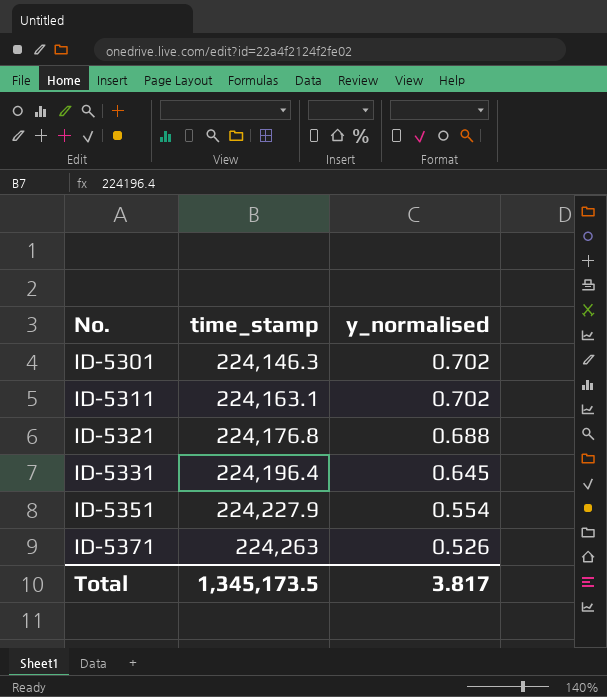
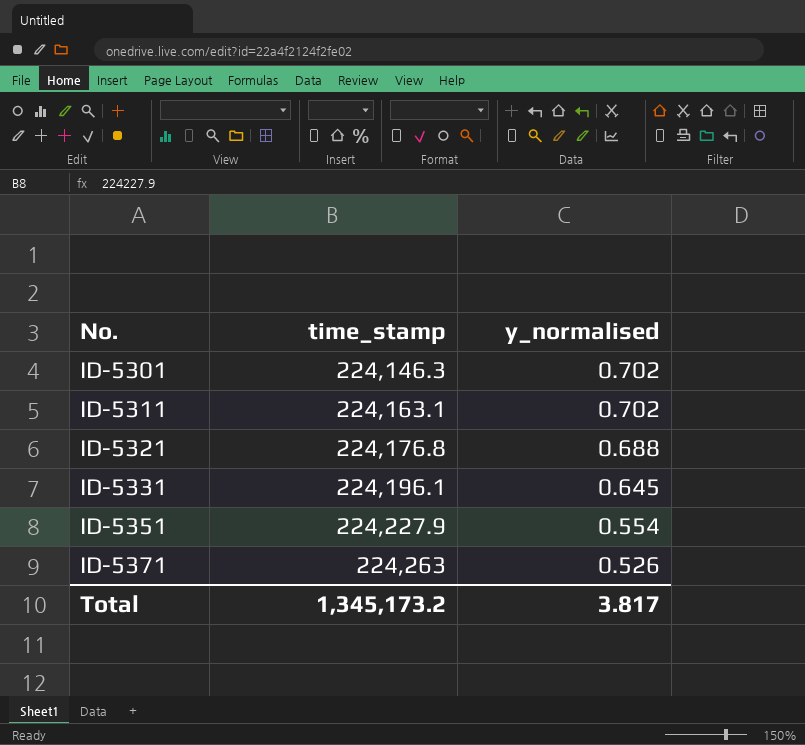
ID-5331 | time_stamp: 224,196.4 -> 224,196.1
Total | time_stamp: 1,345,173.5 -> 1,345,173.2

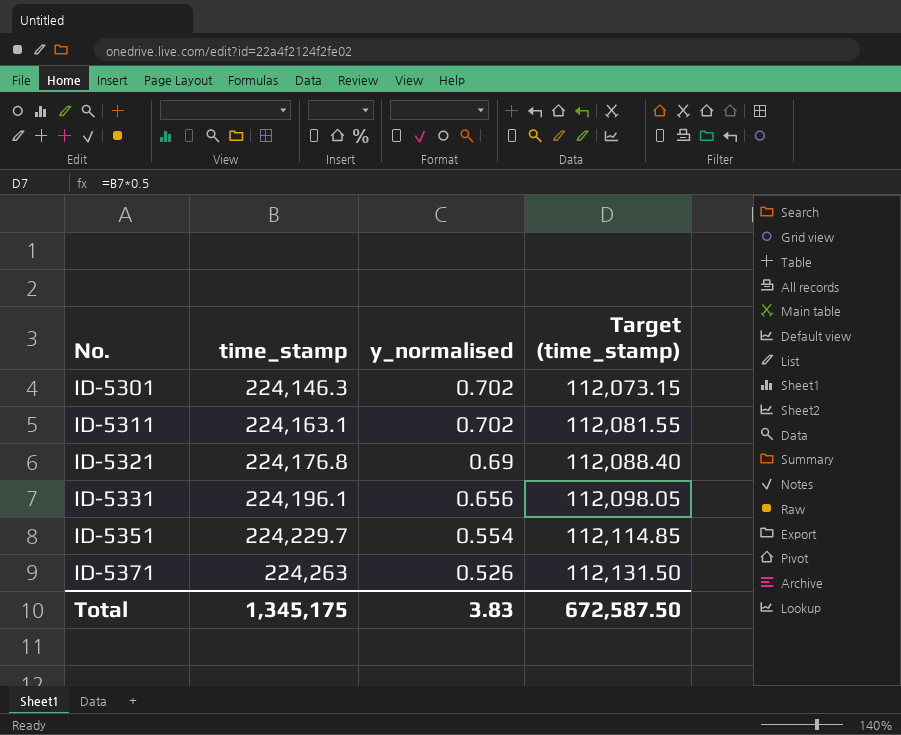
column Target (time_stamp) | formula: none -> [time_stamp] * 0.5
ID-5321 | y_normalised: 0.688 -> 0.69
ID-5331 | y_normalised: 0.645 -> 0.656
ID-5351 | time_stamp: 224,227.9 -> 224,229.7
Total | time_stamp: 1,345,173.2 -> 1,345,175
Total | y_normalised: 3.817 -> 3.83

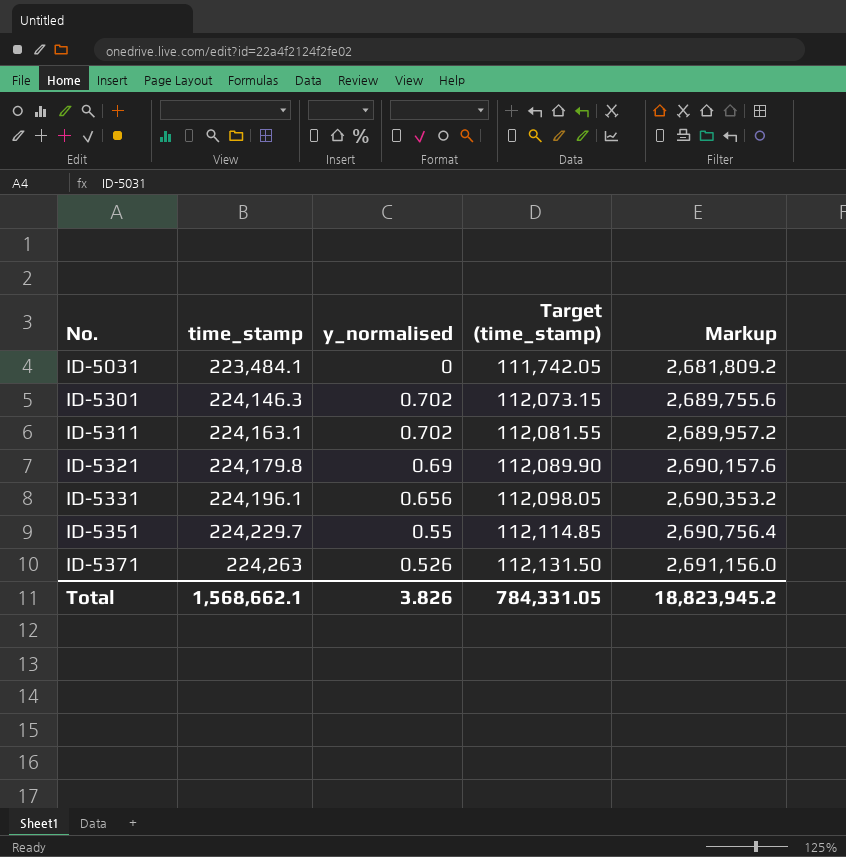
column Markup | formula: none -> [time_stamp] * 12
row ID-5031: none -> 223,484.1 | 0 | 111,742.05 | 2,681,809.2
ID-5321 | time_stamp: 224,176.8 -> 224,179.8
ID-5321 | Target (time_stamp): 112,088.40 -> 112,089.90
ID-5351 | y_normalised: 0.554 -> 0.55
Total | time_stamp: 1,345,175 -> 1,568,662.1
Total | y_normalised: 3.83 -> 3.826
Total | Target (time_stamp): 672,587.50 -> 784,331.05

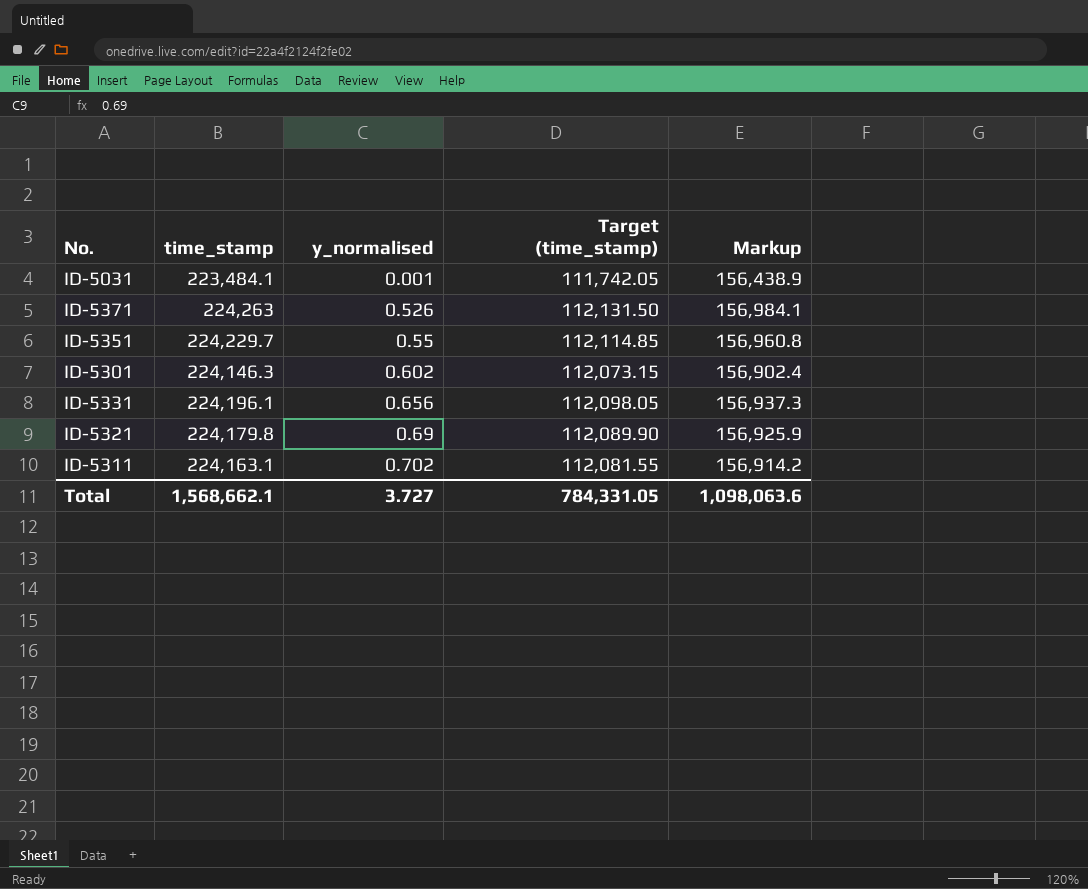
row order: No. ascending -> y_normalised ascending
column Markup | formula: [time_stamp] * 12 -> [time_stamp] * 0.7
ID-5031 | y_normalised: 0 -> 0.001
ID-5301 | y_normalised: 0.702 -> 0.602
Total | y_normalised: 3.826 -> 3.727
Total | Markup: 18,823,945.2 -> 1,098,063.6

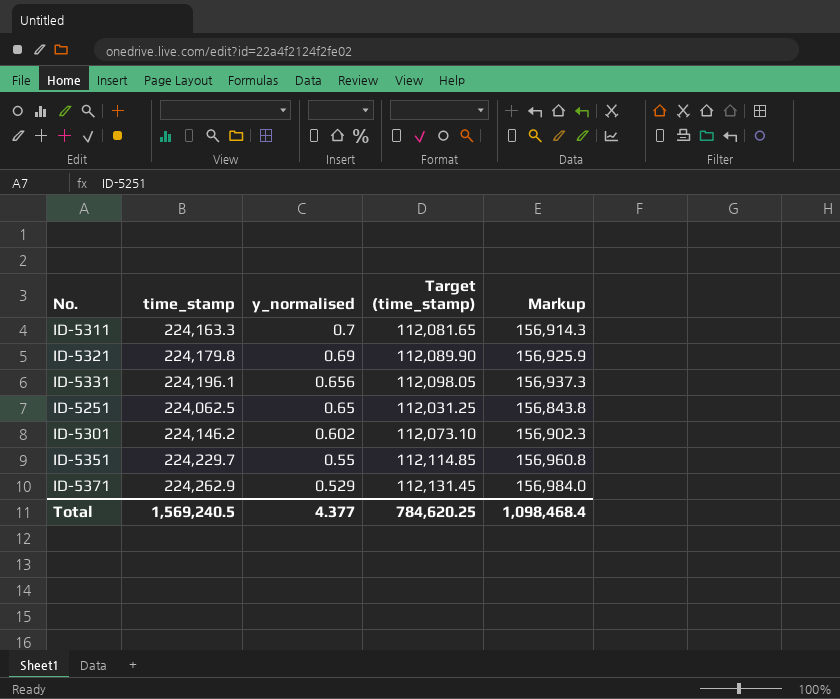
row order: y_normalised ascending -> y_normalised descending
row ID-5031: 223,484.1 | 0.001 | 111,742.05 | 156,438.9 -> none
ID-5311 | time_stamp: 224,163.1 -> 224,163.3
ID-5311 | y_normalised: 0.702 -> 0.7
ID-5311 | Target (time_stamp): 112,081.55 -> 112,081.65
ID-5311 | Markup: 156,914.2 -> 156,914.3
row ID-5251: none -> 224,062.5 | 0.65 | 112,031.25 | 156,843.8
ID-5301 | time_stamp: 224,146.3 -> 224,146.2
ID-5301 | Target (time_stamp): 112,073.15 -> 112,073.10
ID-5301 | Markup: 156,902.4 -> 156,902.3
ID-5371 | time_stamp: 224,263 -> 224,262.9
ID-5371 | y_normalised: 0.526 -> 0.529
ID-5371 | Target (time_stamp): 112,131.50 -> 112,131.45
ID-5371 | Markup: 156,984.1 -> 156,984.0
Total | time_stamp: 1,568,662.1 -> 1,569,240.5
Total | y_normalised: 3.727 -> 4.377
Total | Target (time_stamp): 784,331.05 -> 784,620.25
Total | Markup: 1,098,063.6 -> 1,098,468.4

